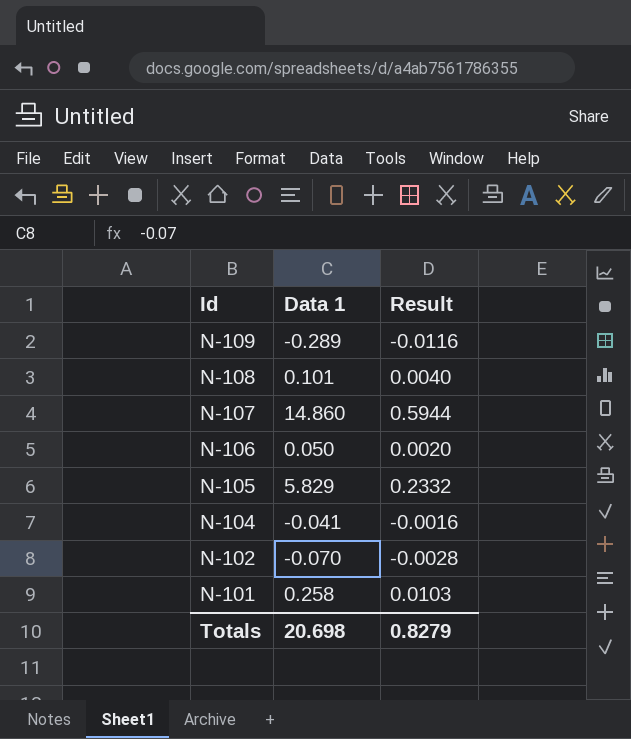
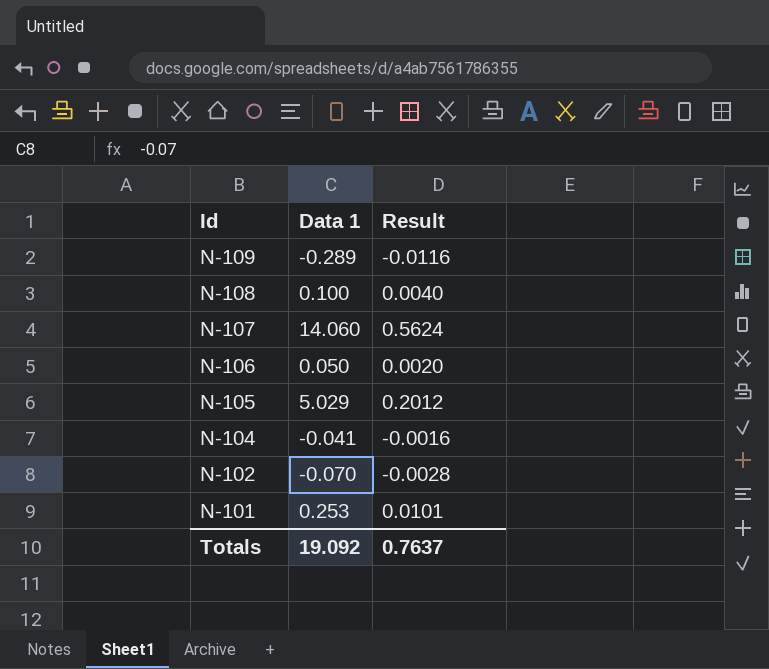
N-108 | Data 1: 0.101 -> 0.100
N-107 | Data 1: 14.860 -> 14.060
N-107 | Result: 0.5944 -> 0.5624
N-105 | Data 1: 5.829 -> 5.029
N-105 | Result: 0.2332 -> 0.2012
N-101 | Data 1: 0.258 -> 0.253
N-101 | Result: 0.0103 -> 0.0101
Totals | Data 1: 20.698 -> 19.092
Totals | Result: 0.8279 -> 0.7637

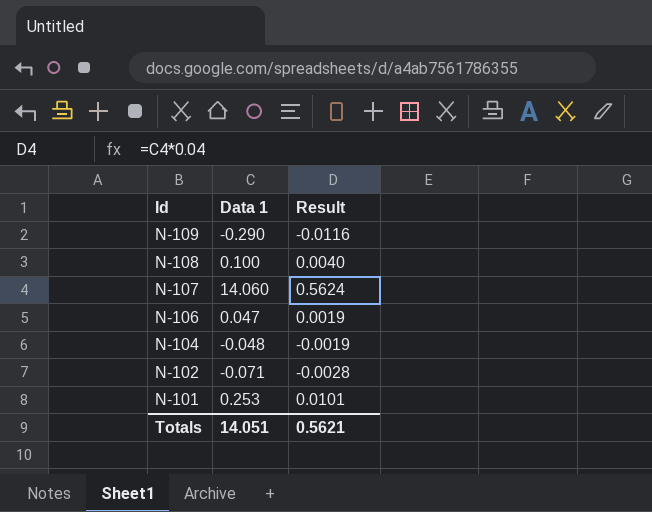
row N-105: 5.029 | 0.2012 -> none
N-109 | Data 1: -0.289 -> -0.290
N-106 | Data 1: 0.050 -> 0.047
N-106 | Result: 0.0020 -> 0.0019
N-104 | Data 1: -0.041 -> -0.048
N-104 | Result: -0.0016 -> -0.0019
N-102 | Data 1: -0.070 -> -0.071
Totals | Data 1: 19.092 -> 14.051
Totals | Result: 0.7637 -> 0.5621

